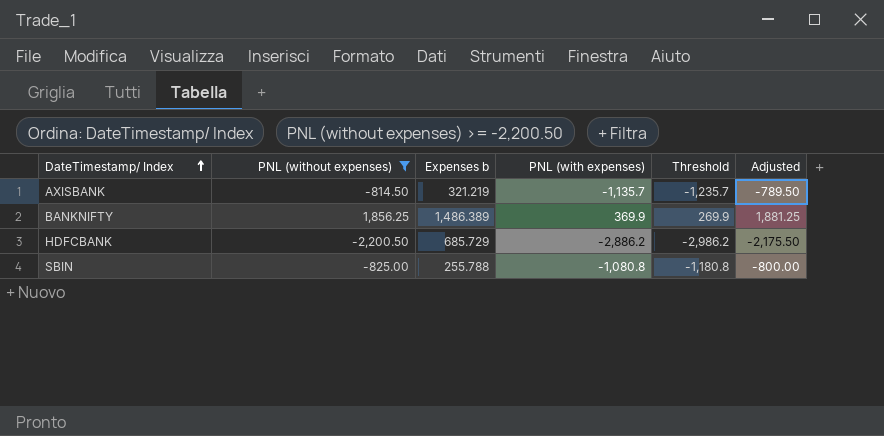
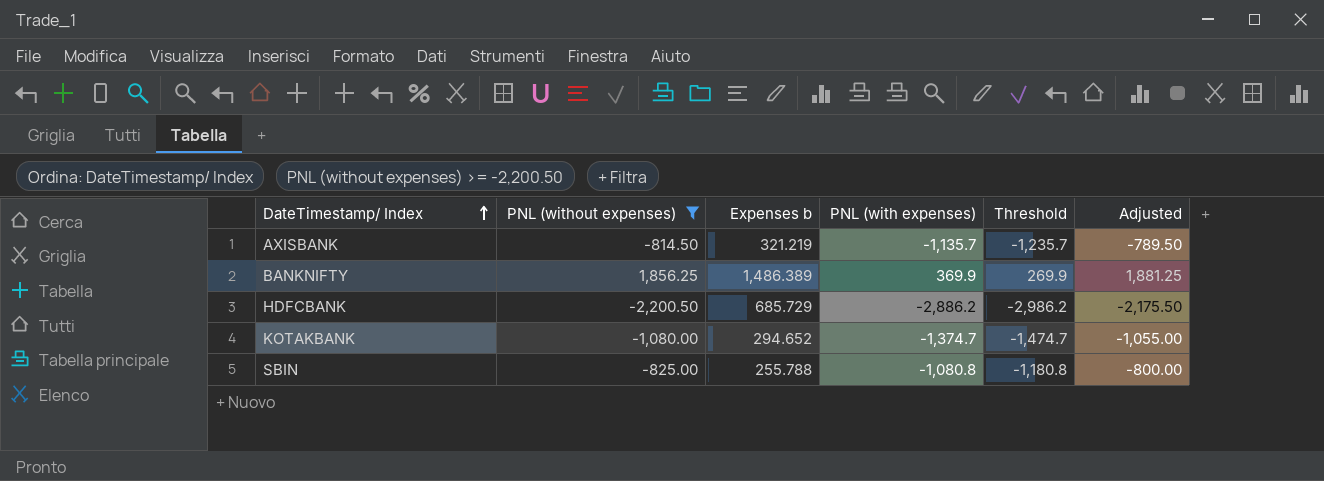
row KOTAKBANK: none -> -1,080.00 | 294.652 | -1,374.7 | -1,474.7 | -1,055.00

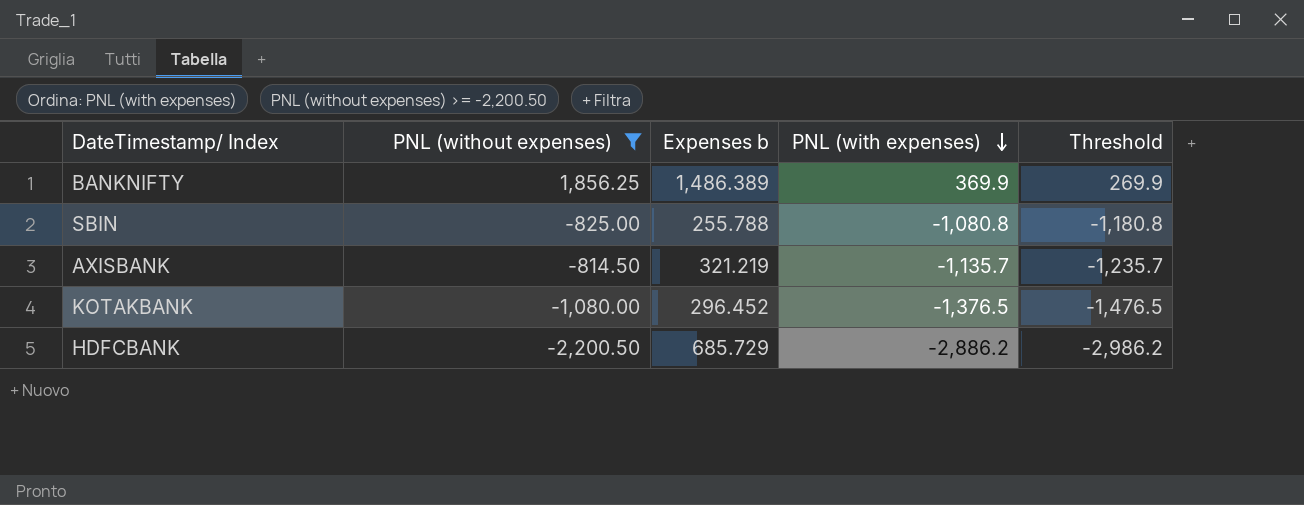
row order: DateTimestamp/ Index ascending -> PNL (with expenses) descending
column Adjusted | formula: [PNL (without expenses)] + 25 -> none
KOTAKBANK | Expenses b: 294.652 -> 296.452
KOTAKBANK | PNL (with expenses): -1,374.7 -> -1,376.5
KOTAKBANK | Threshold: -1,474.7 -> -1,476.5

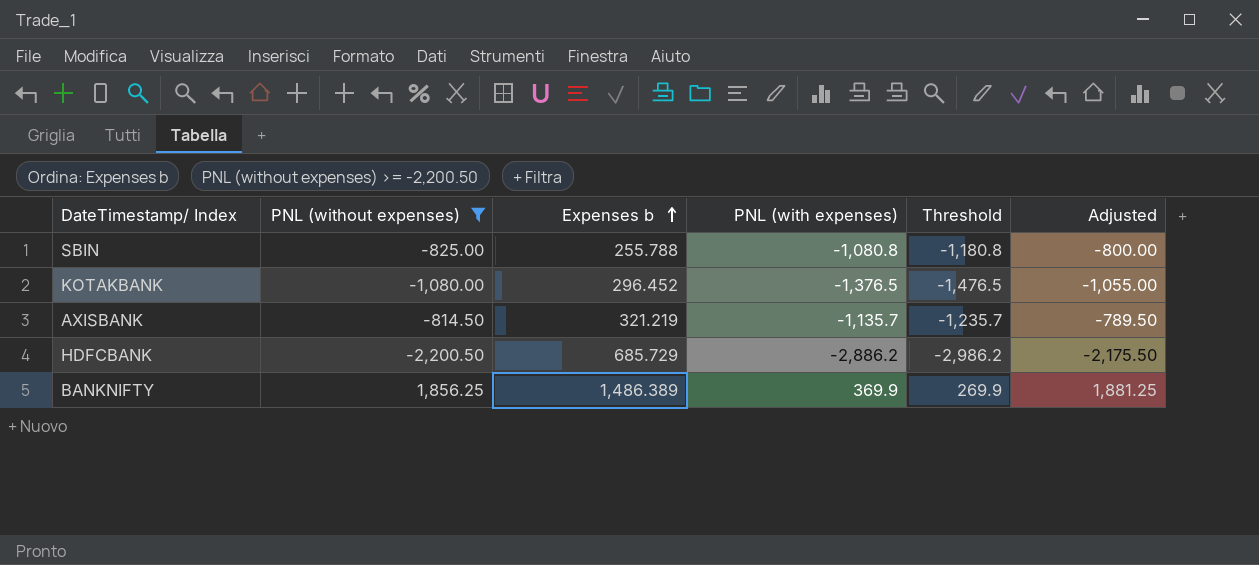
row order: PNL (with expenses) descending -> Expenses b ascending
column Adjusted | formula: none -> [PNL (without expenses)] + 25

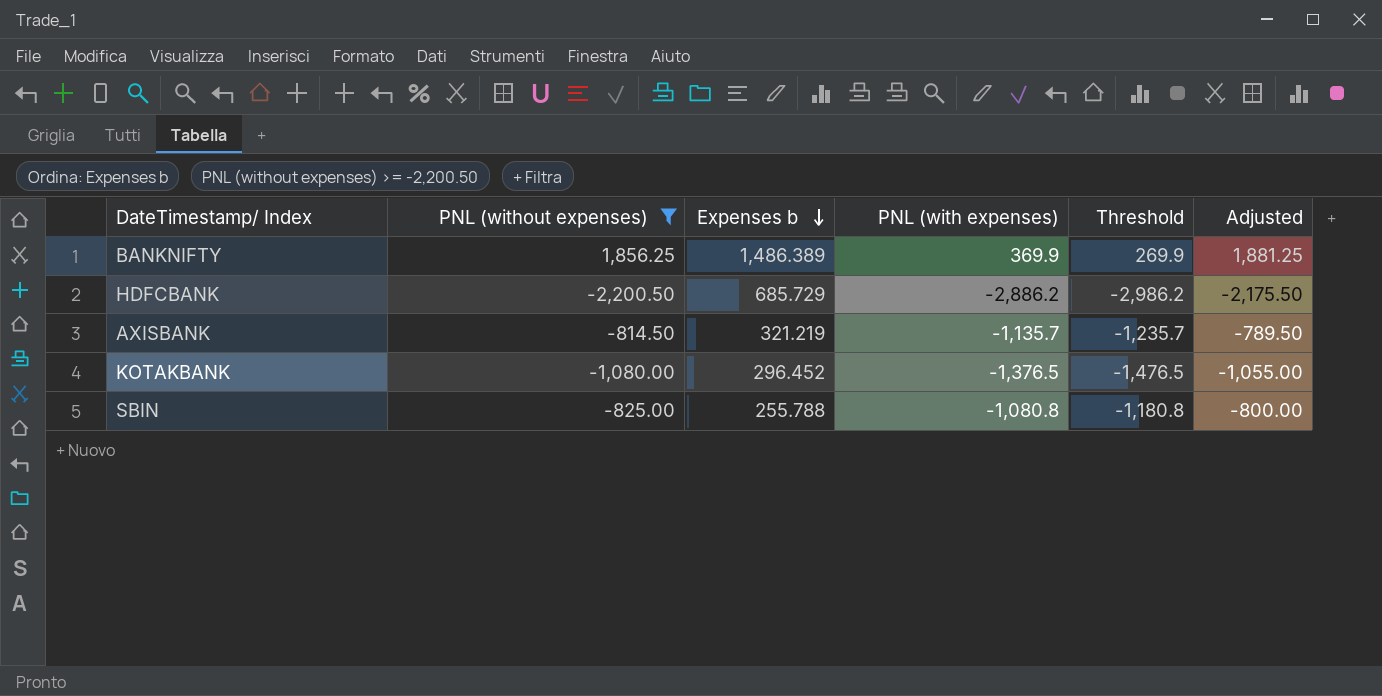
row order: Expenses b ascending -> Expenses b descending

